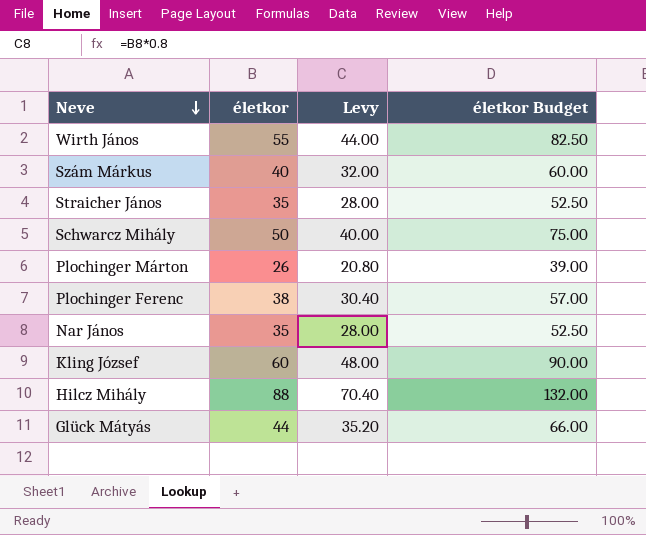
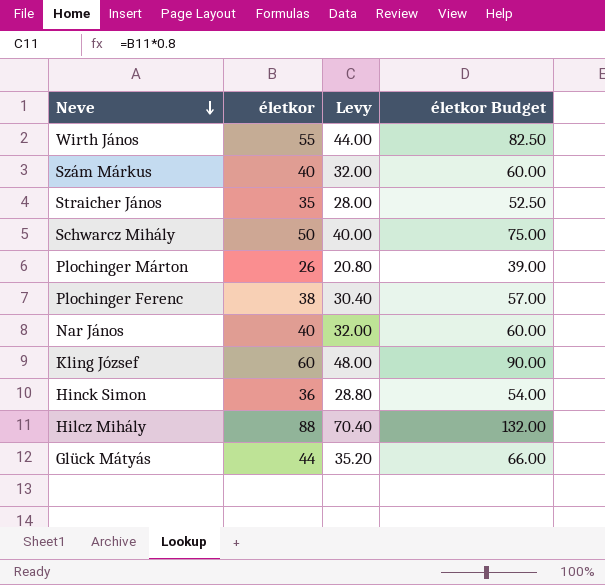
Nar János | életkor: 35 -> 40
Nar János | Levy: 28.00 -> 32.00
Nar János | életkor Budget: 52.50 -> 60.00
row Hinck Simon: none -> 36 | 28.80 | 54.00

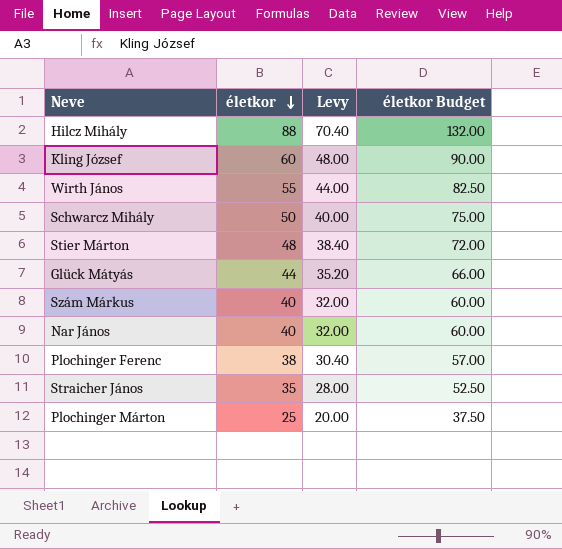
row order: Neve descending -> életkor descending
row Hinck Simon: 36 | 28.80 | 54.00 -> none
row Stier Márton: none -> 48 | 38.40 | 72.00
Plochinger Márton | életkor: 26 -> 25
Plochinger Márton | Levy: 20.80 -> 20.00
Plochinger Márton | életkor Budget: 39.00 -> 37.50

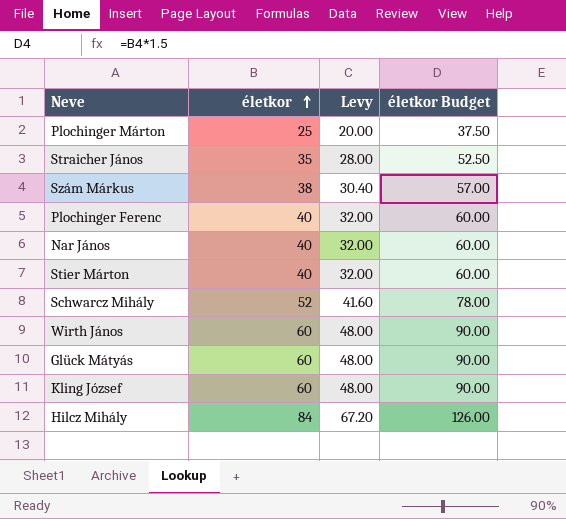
row order: életkor descending -> életkor ascending
Szám Márkus | életkor: 40 -> 38
Szám Márkus | Levy: 32.00 -> 30.40
Szám Márkus | életkor Budget: 60.00 -> 57.00
Plochinger Ferenc | életkor: 38 -> 40
Plochinger Ferenc | Levy: 30.40 -> 32.00
Plochinger Ferenc | életkor Budget: 57.00 -> 60.00
Stier Márton | életkor: 48 -> 40
Stier Márton | Levy: 38.40 -> 32.00
Stier Márton | életkor Budget: 72.00 -> 60.00
Schwarcz Mihály | életkor: 50 -> 52
Schwarcz Mihály | Levy: 40.00 -> 41.60
Schwarcz Mihály | életkor Budget: 75.00 -> 78.00
Wirth János | életkor: 55 -> 60
Wirth János | Levy: 44.00 -> 48.00
Wirth János | életkor Budget: 82.50 -> 90.00
Glück Mátyás | életkor: 44 -> 60
Glück Mátyás | Levy: 35.20 -> 48.00
Glück Mátyás | életkor Budget: 66.00 -> 90.00
Hilcz Mihály | életkor: 88 -> 84
Hilcz Mihály | Levy: 70.40 -> 67.20
Hilcz Mihály | életkor Budget: 132.00 -> 126.00

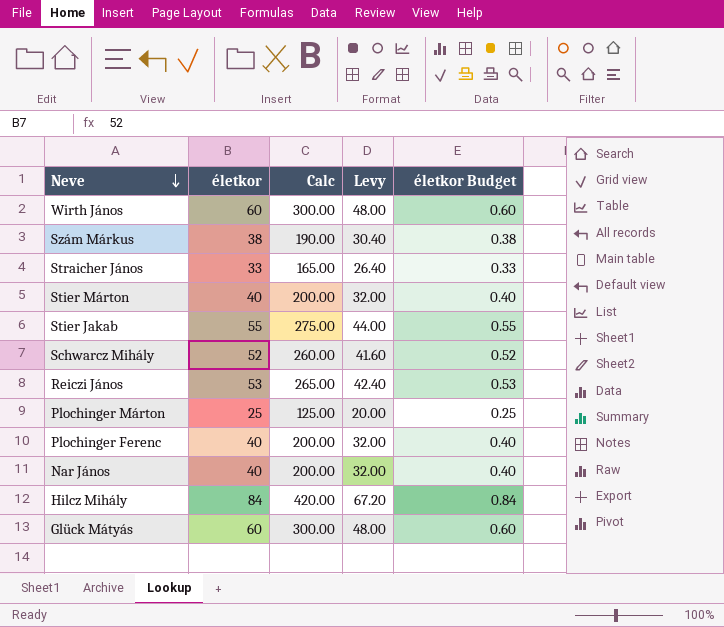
row order: életkor ascending -> Neve descending
column Calc | formula: none -> [életkor] * 5
column életkor Budget | formula: [életkor] * 1.5 -> [életkor] * 0.01
row Kling József: 60 | 48.00 | 90.00 -> none
Straicher János | életkor: 35 -> 33
Straicher János | Levy: 28.00 -> 26.40
row Stier Jakab: none -> 55 | 275.00 | 44.00 | 0.55
row Reiczi János: none -> 53 | 265.00 | 42.40 | 0.53

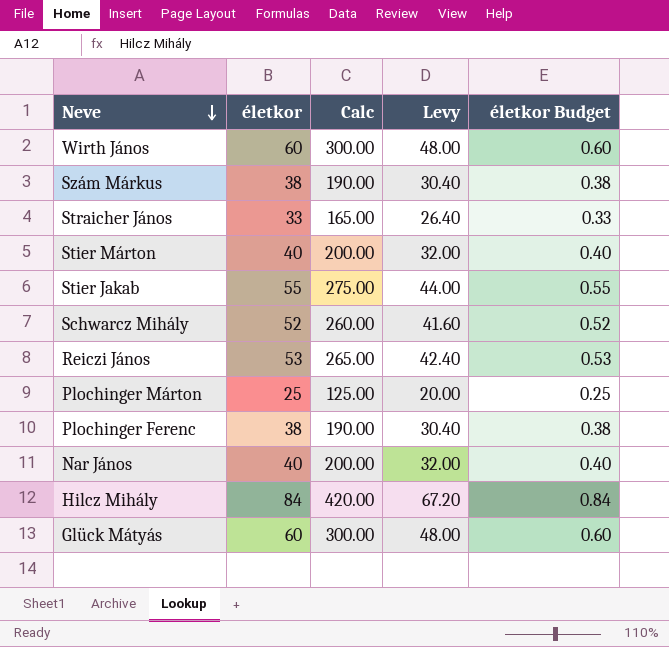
Plochinger Ferenc | életkor: 40 -> 38
Plochinger Ferenc | Calc: 200.00 -> 190.00
Plochinger Ferenc | Levy: 32.00 -> 30.40
Plochinger Ferenc | életkor Budget: 0.40 -> 0.38

